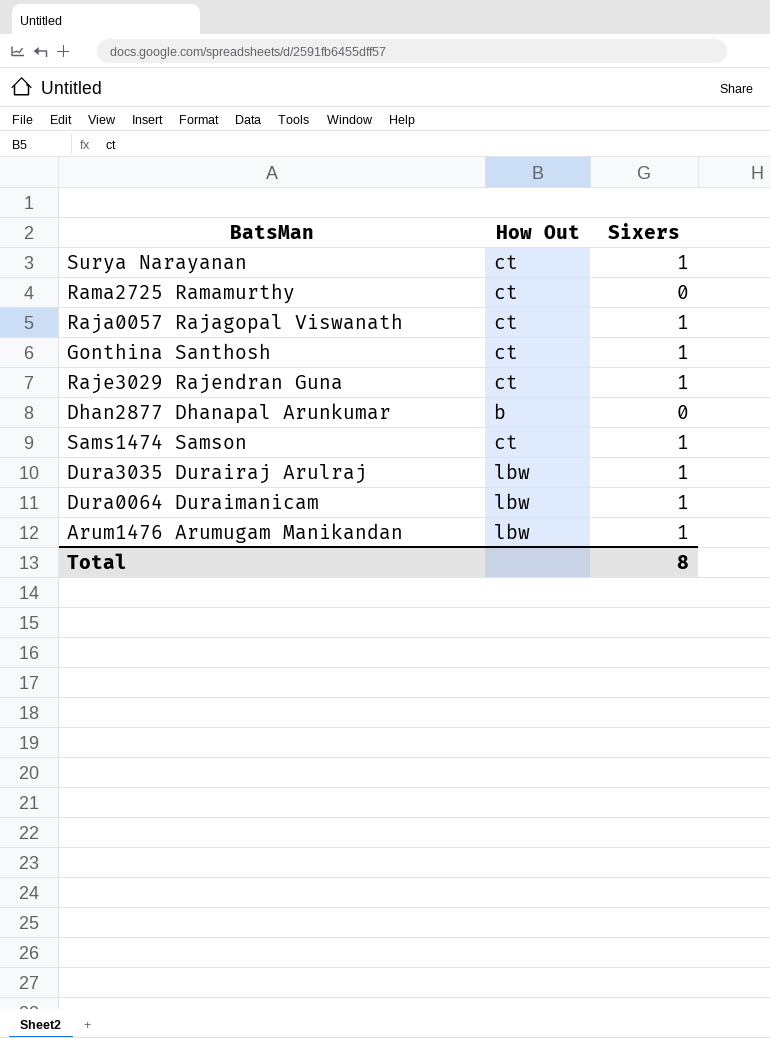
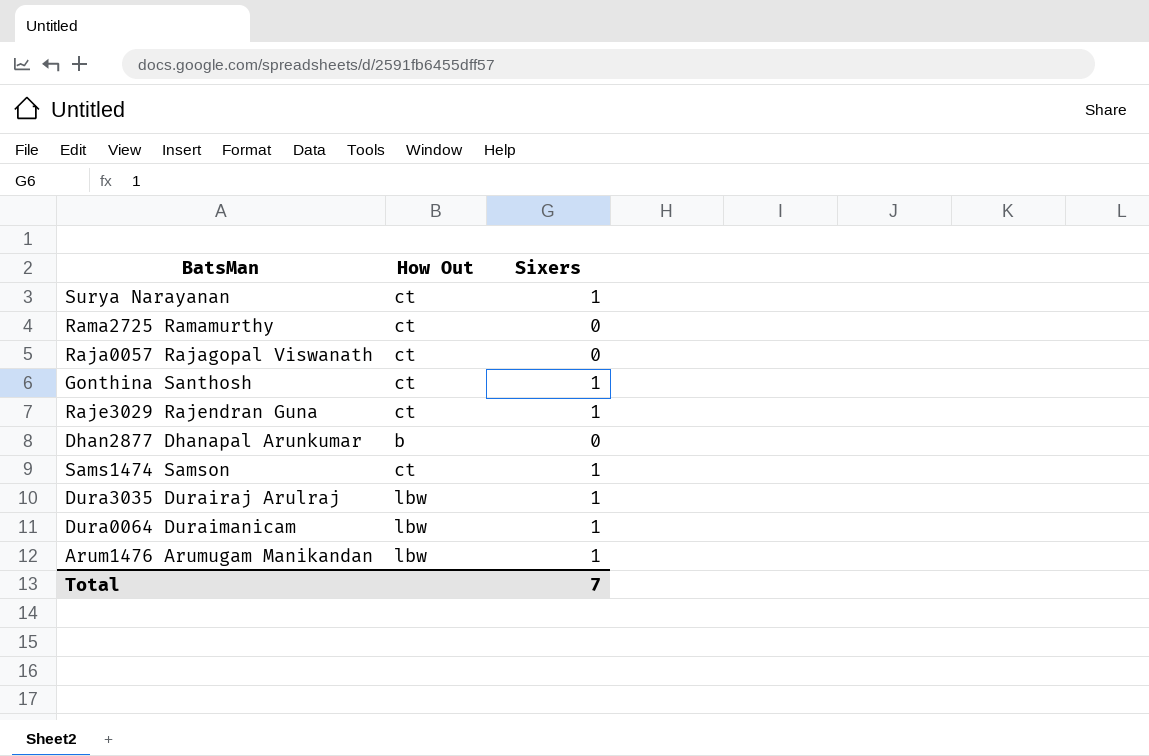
Raja0057 Rajagopal Viswanath | Sixers: 1 -> 0
Total | Sixers: 8 -> 7

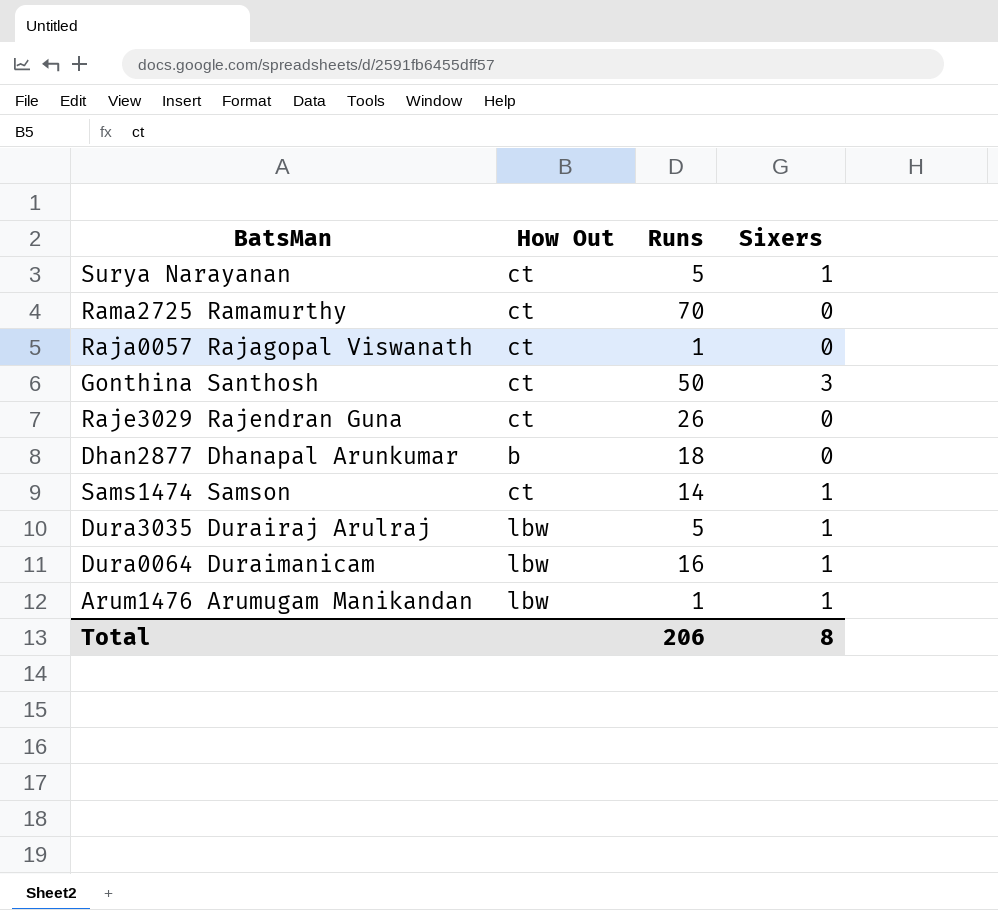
column Runs | position: none -> 3
Gonthina Santhosh | Sixers: 1 -> 3
Raje3029 Rajendran Guna | Sixers: 1 -> 0
Total | Sixers: 7 -> 8

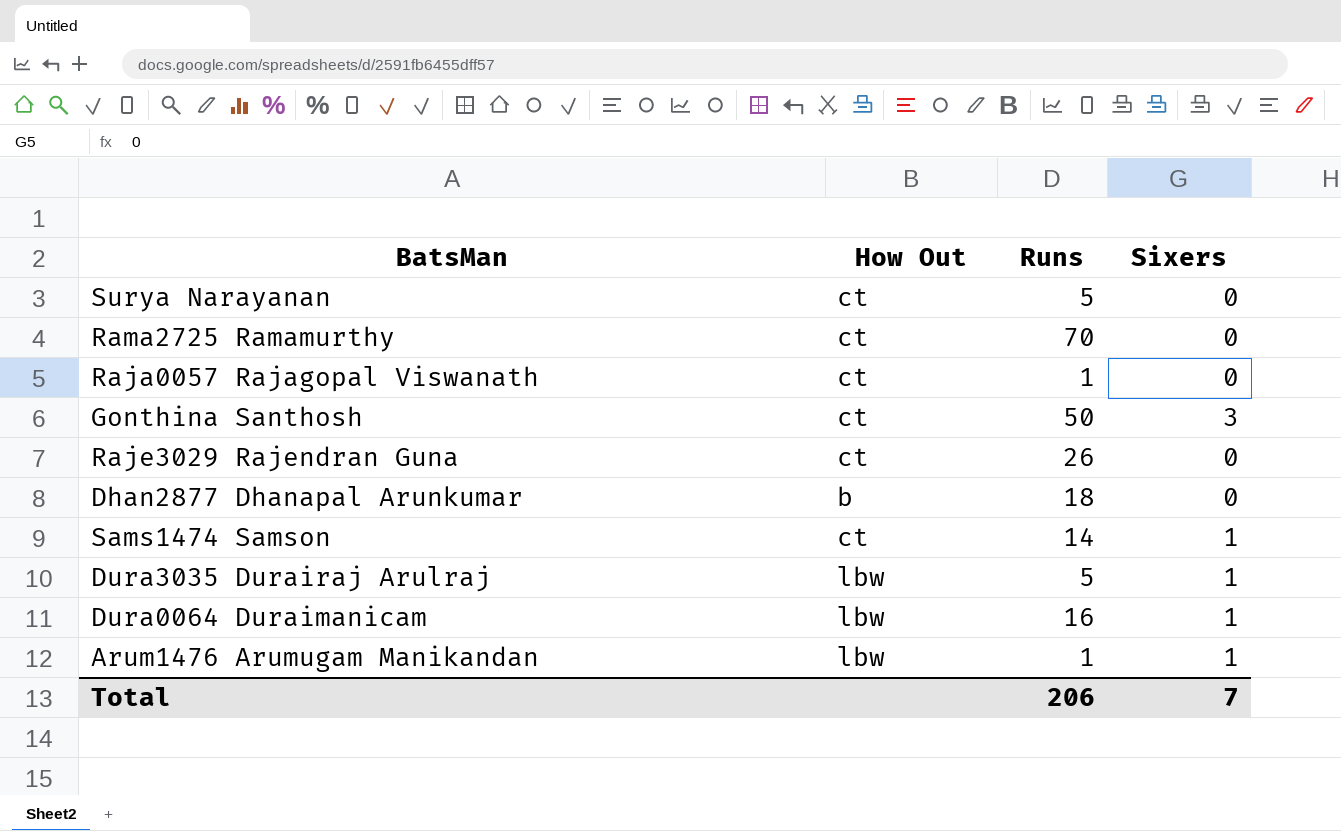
Surya Narayanan | Sixers: 1 -> 0
Total | Sixers: 8 -> 7

